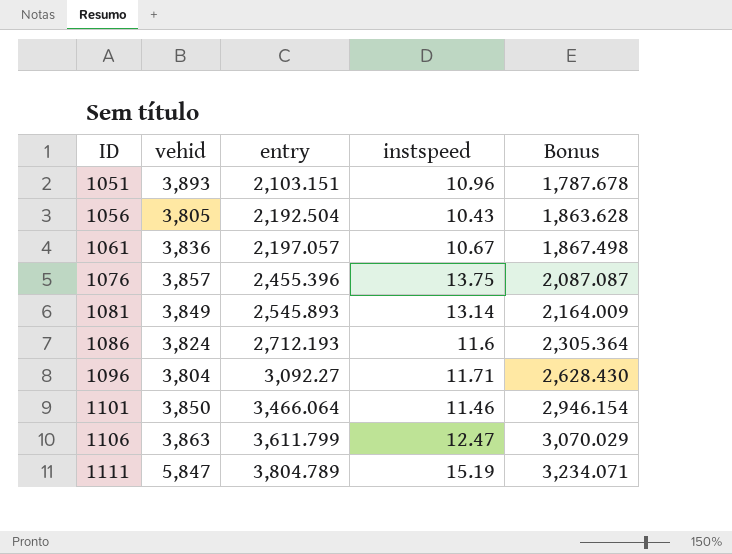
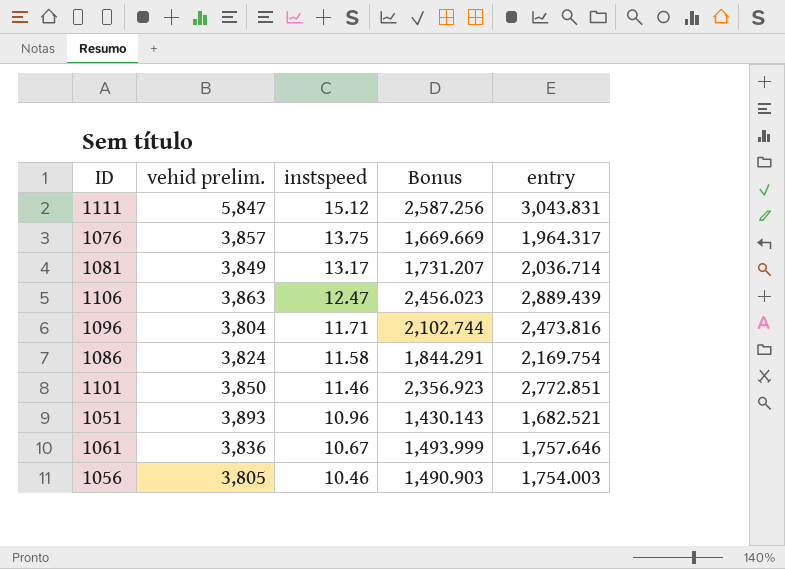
row order: ID ascending -> instspeed descending
column name: vehid -> vehid prelim.
column entry | position: 3 -> 5
1111 | instspeed: 15.19 -> 15.12
1111 | Bonus: 3,234.071 -> 2,587.256
1111 | entry: 3,804.789 -> 3,043.831
1076 | Bonus: 2,087.087 -> 1,669.669
1076 | entry: 2,455.396 -> 1,964.317
1081 | instspeed: 13.14 -> 13.17
1081 | Bonus: 2,164.009 -> 1,731.207
1081 | entry: 2,545.893 -> 2,036.714
1106 | Bonus: 3,070.029 -> 2,456.023
1106 | entry: 3,611.799 -> 2,889.439
1096 | Bonus: 2,628.430 -> 2,102.744
1096 | entry: 3,092.27 -> 2,473.816
1086 | instspeed: 11.6 -> 11.58
1086 | Bonus: 2,305.364 -> 1,844.291
1086 | entry: 2,712.193 -> 2,169.754
1101 | Bonus: 2,946.154 -> 2,356.923
1101 | entry: 3,466.064 -> 2,772.851
1051 | Bonus: 1,787.678 -> 1,430.143
1051 | entry: 2,103.151 -> 1,682.521
1061 | Bonus: 1,867.498 -> 1,493.999
1061 | entry: 2,197.057 -> 1,757.646
1056 | instspeed: 10.43 -> 10.46
1056 | Bonus: 1,863.628 -> 1,490.903
1056 | entry: 2,192.504 -> 1,754.003

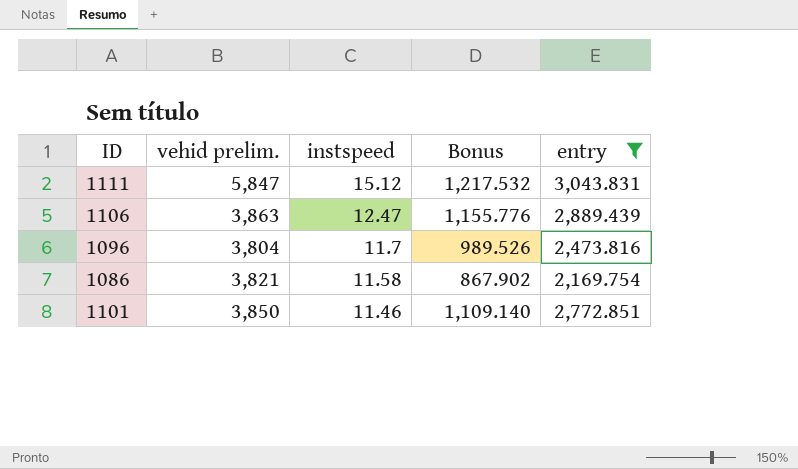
filter: none -> entry >= 2,169.754
column Bonus | formula: [entry] * 0.85 -> [entry] * 0.4
1096 | instspeed: 11.71 -> 11.7
1086 | vehid prelim.: 3,824 -> 3,821

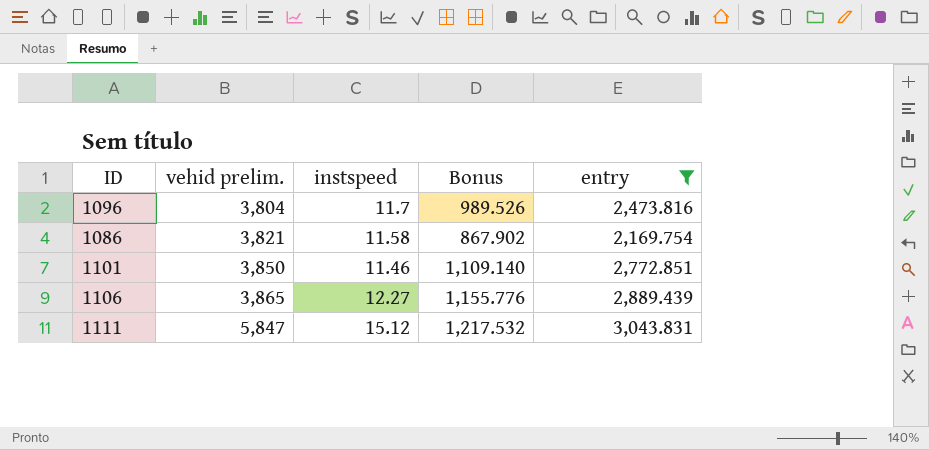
row order: instspeed descending -> vehid prelim. ascending
1106 | vehid prelim.: 3,863 -> 3,865
1106 | instspeed: 12.47 -> 12.27

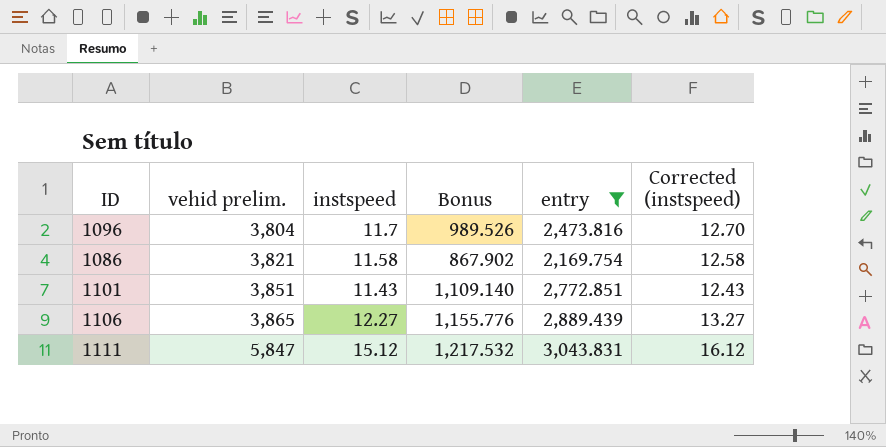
column Corrected (instspeed) | formula: none -> [instspeed] + 1
1101 | vehid prelim.: 3,850 -> 3,851
1101 | instspeed: 11.46 -> 11.43

